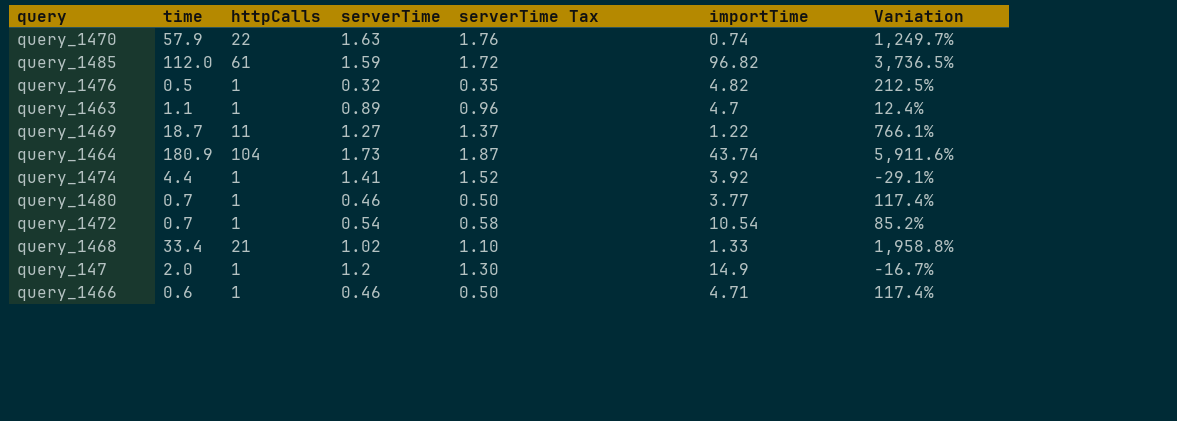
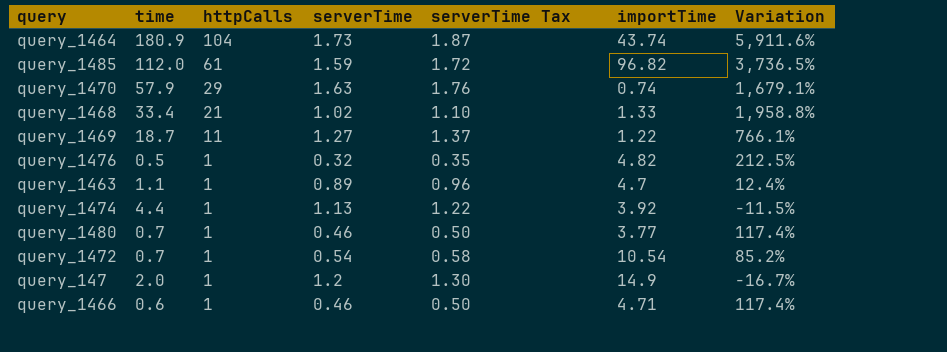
row order: none -> httpCalls descending
query_1470 | httpCalls: 22 -> 29
query_1470 | Variation: 1,249.7% -> 1,679.1%
query_1474 | serverTime: 1.41 -> 1.13
query_1474 | serverTime Tax: 1.52 -> 1.22
query_1474 | Variation: -29.1% -> -11.5%

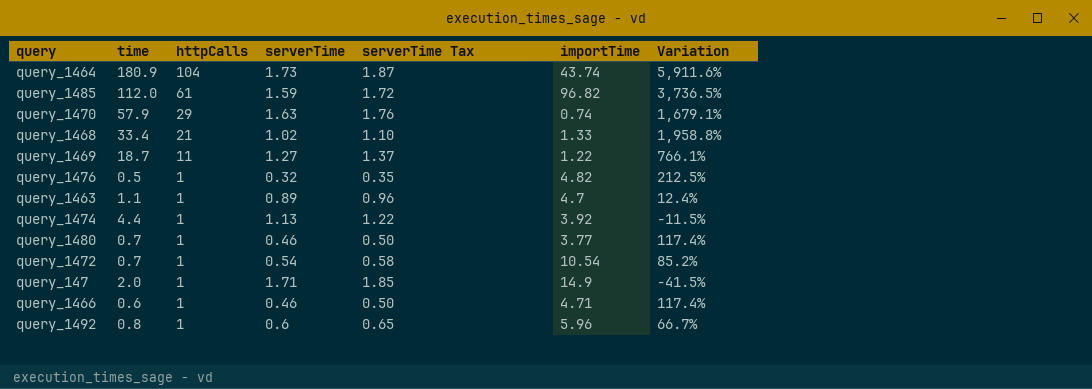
query_147 | serverTime: 1.2 -> 1.71
query_147 | serverTime Tax: 1.30 -> 1.85
query_147 | Variation: -16.7% -> -41.5%
row query_1492: none -> 0.8 | 1 | 0.6 | 0.65 | 5.96 | 66.7%

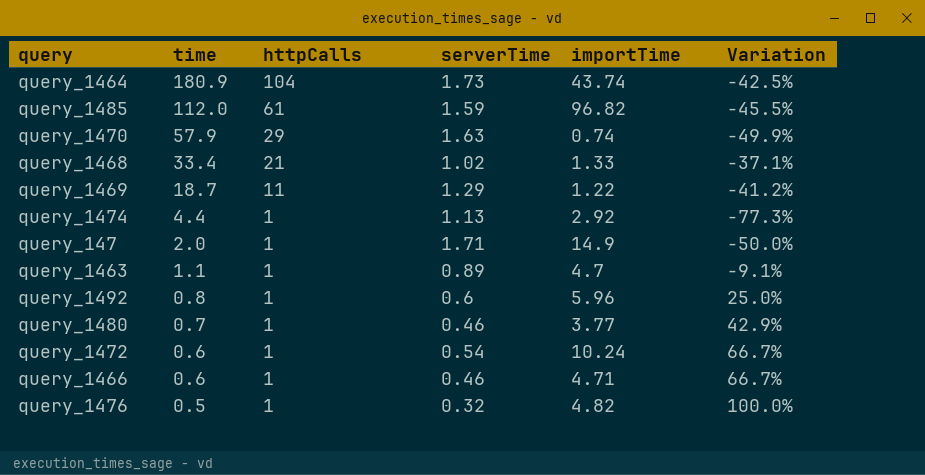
row order: httpCalls descending -> time descending
column serverTime Tax | formula: [serverTime] * 1.08 -> none
column Variation | formula: ([httpCalls] - [serverTime]) / [serverTime] -> ([httpCalls] - [time]) / [time]
query_1469 | serverTime: 1.27 -> 1.29
query_1474 | importTime: 3.92 -> 2.92
query_1472 | time: 0.7 -> 0.6
query_1472 | importTime: 10.54 -> 10.24

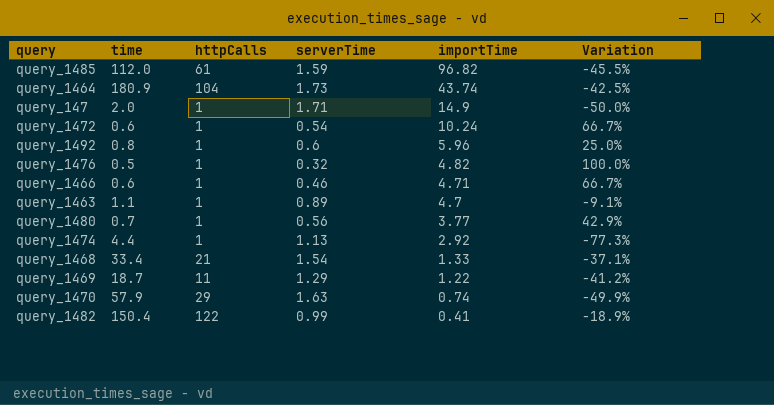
row order: time descending -> importTime descending
query_1480 | serverTime: 0.46 -> 0.56
query_1468 | serverTime: 1.02 -> 1.54
row query_1482: none -> 150.4 | 122 | 0.99 | 0.41 | -18.9%

